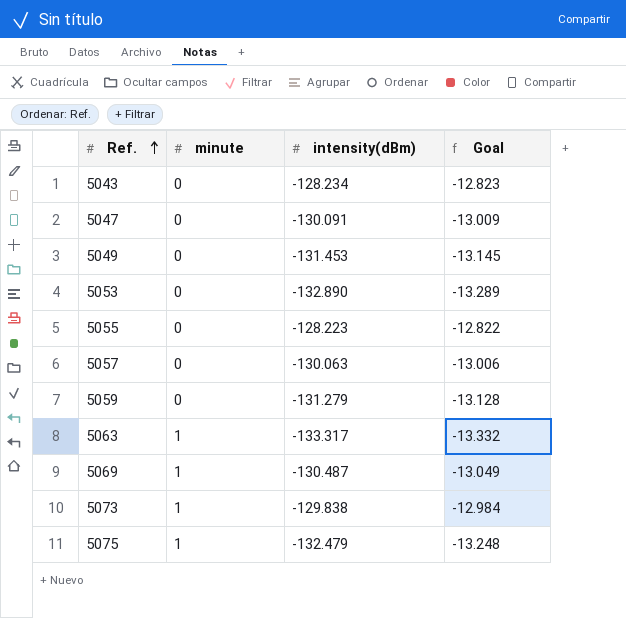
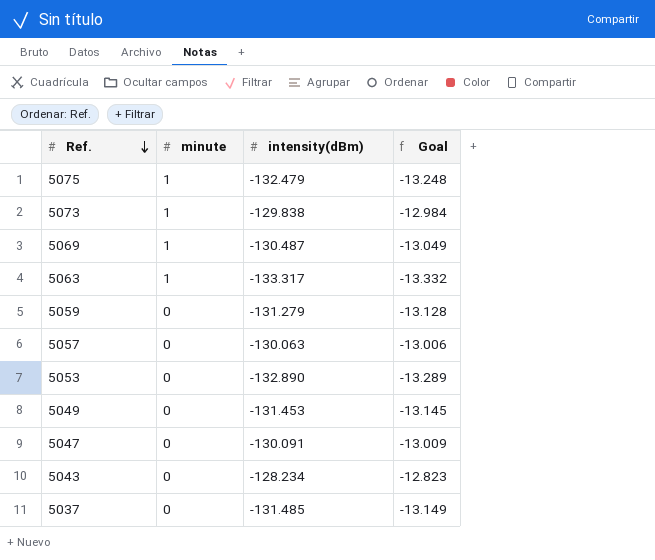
row order: Ref. ascending -> Ref. descending
row 5055: 0 | -128.223 | -12.822 -> none
row 5037: none -> 0 | -131.485 | -13.149

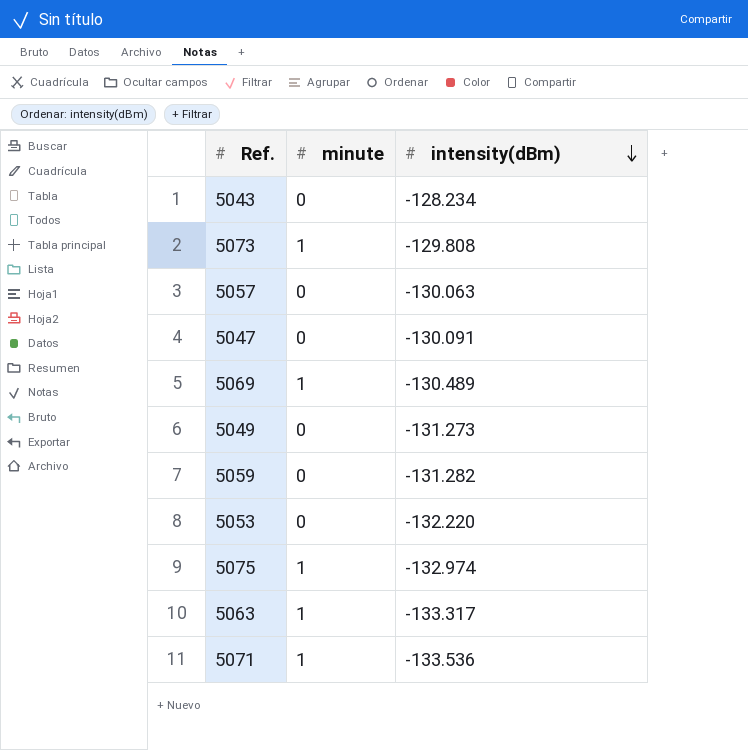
row order: Ref. descending -> intensity(dBm) descending
column Goal | formula: [intensity(dBm)] * 0.1 -> none
row 5037: 0 | -131.485 | -13.149 -> none
5073 | intensity(dBm): -129.838 -> -129.808
5069 | intensity(dBm): -130.487 -> -130.489
5049 | intensity(dBm): -131.453 -> -131.273
5059 | intensity(dBm): -131.279 -> -131.282
5053 | intensity(dBm): -132.890 -> -132.220
5075 | intensity(dBm): -132.479 -> -132.974
row 5071: none -> 1 | -133.536

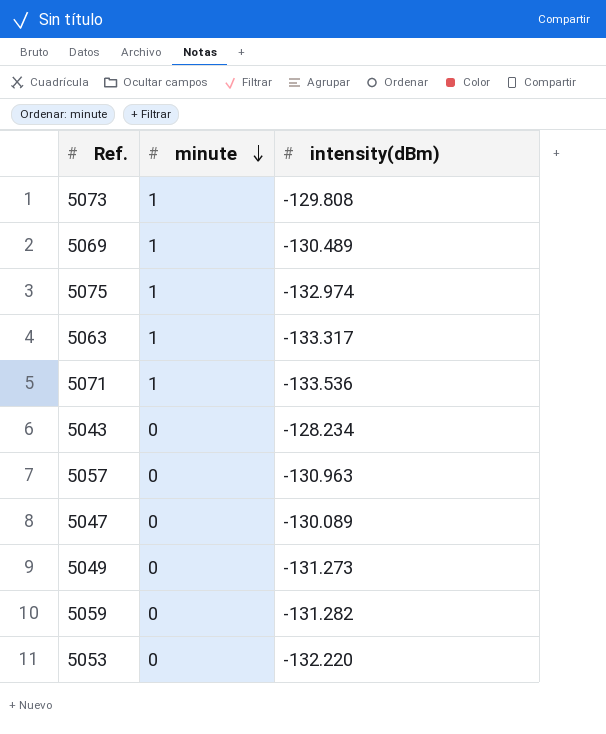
row order: intensity(dBm) descending -> minute descending
5057 | intensity(dBm): -130.063 -> -130.963
5047 | intensity(dBm): -130.091 -> -130.089

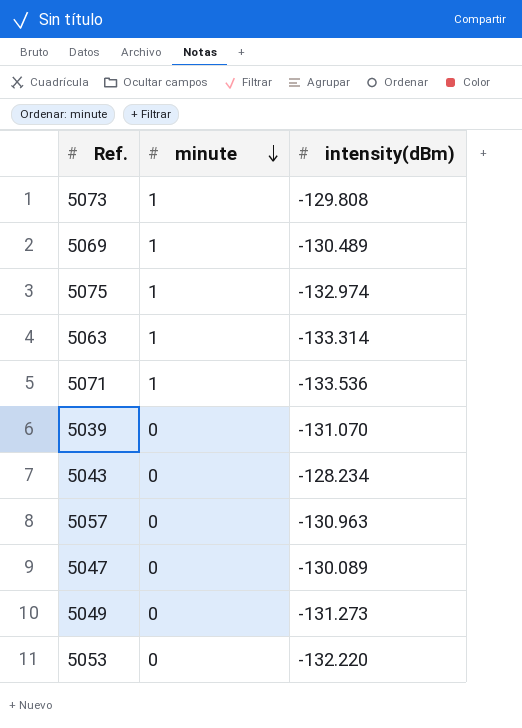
row 5059: 0 | -131.282 -> none
5063 | intensity(dBm): -133.317 -> -133.314
row 5039: none -> 0 | -131.070

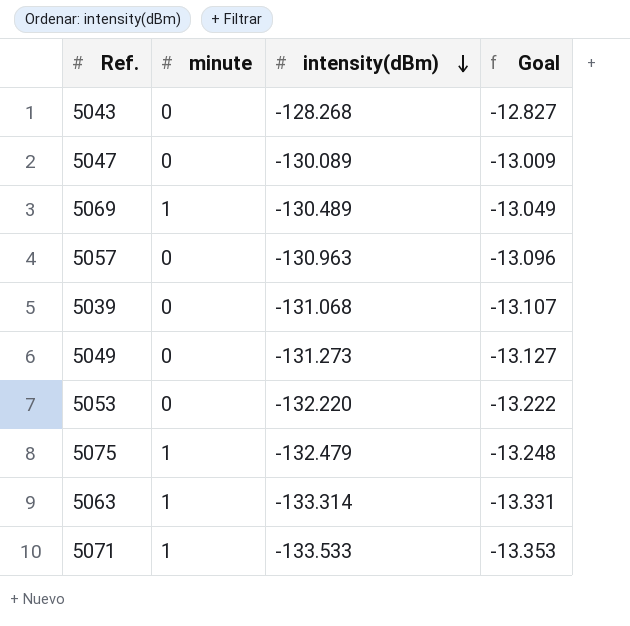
row order: minute descending -> intensity(dBm) descending
column Goal | formula: none -> [intensity(dBm)] * 0.1
row 5073: 1 | -129.808 -> none
5043 | intensity(dBm): -128.234 -> -128.268
5039 | intensity(dBm): -131.070 -> -131.068
5075 | intensity(dBm): -132.974 -> -132.479
5071 | intensity(dBm): -133.536 -> -133.533

